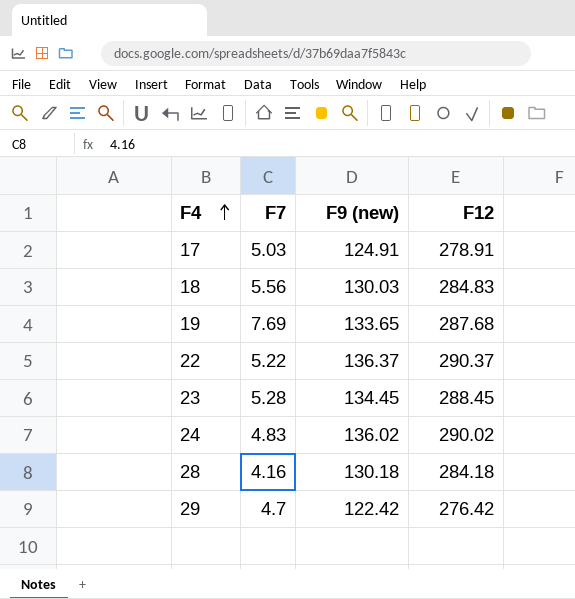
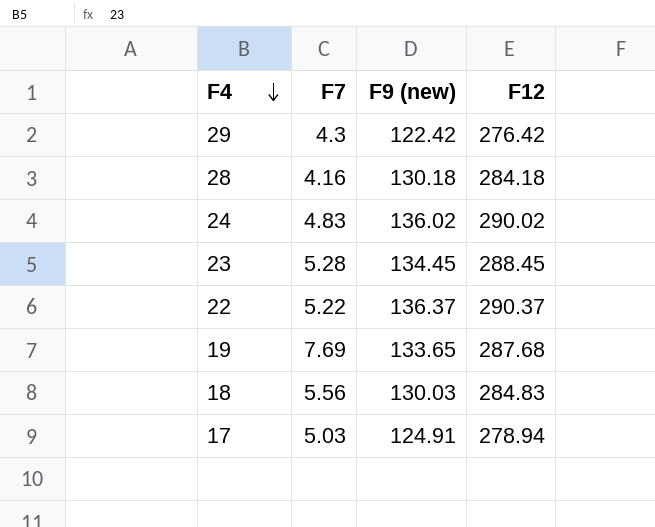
row order: F4 ascending -> F4 descending
29 | F7: 4.7 -> 4.3
17 | F12: 278.91 -> 278.94

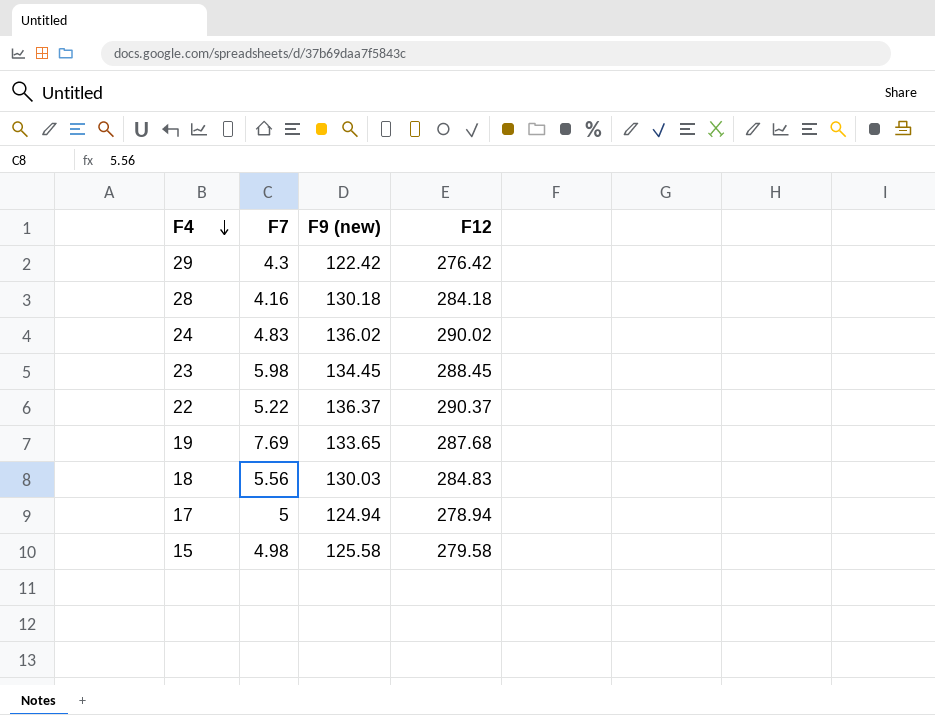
23 | F7: 5.28 -> 5.98
17 | F7: 5.03 -> 5
17 | F9 (new): 124.91 -> 124.94
row 15: none -> 4.98 | 125.58 | 279.58

